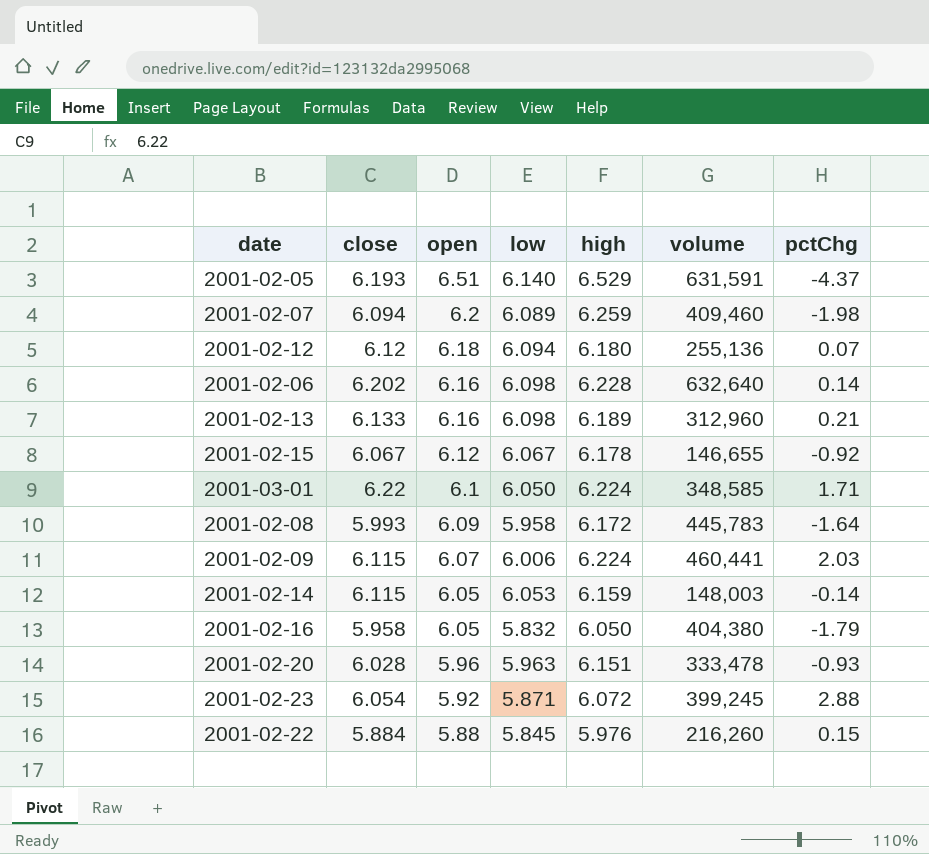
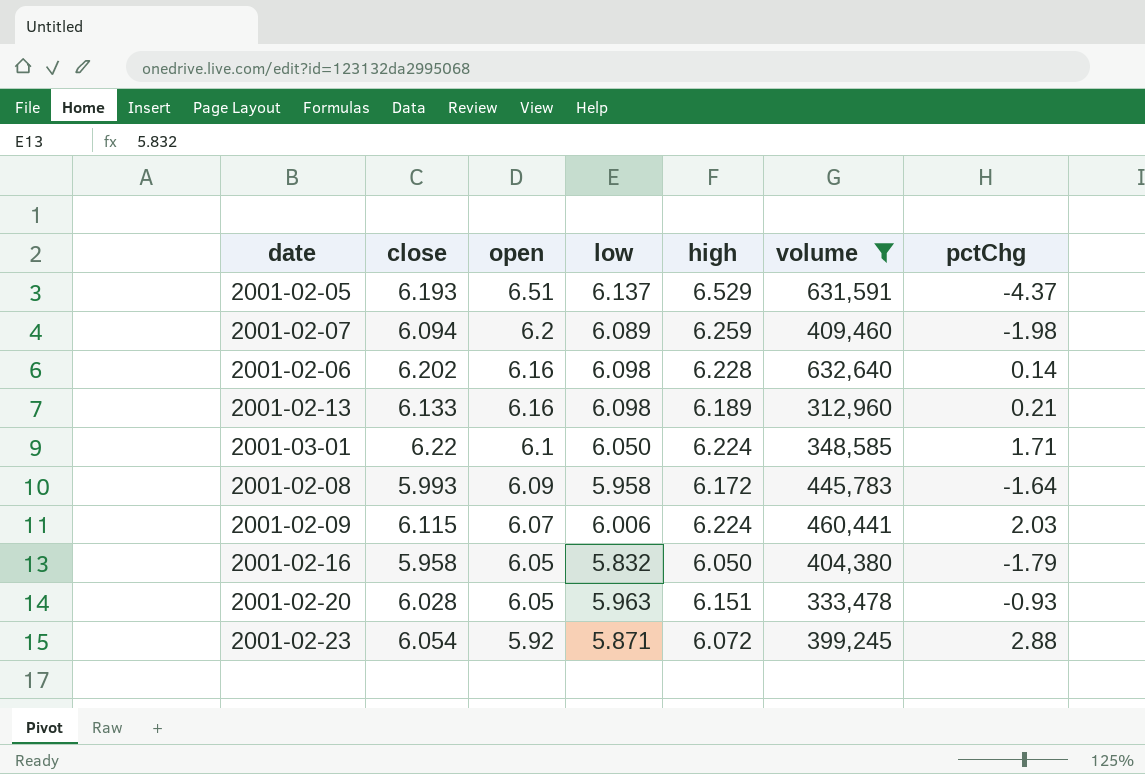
filter: none -> volume >= 312,960
2001-02-05 | low: 6.140 -> 6.137
2001-02-20 | open: 5.96 -> 6.05

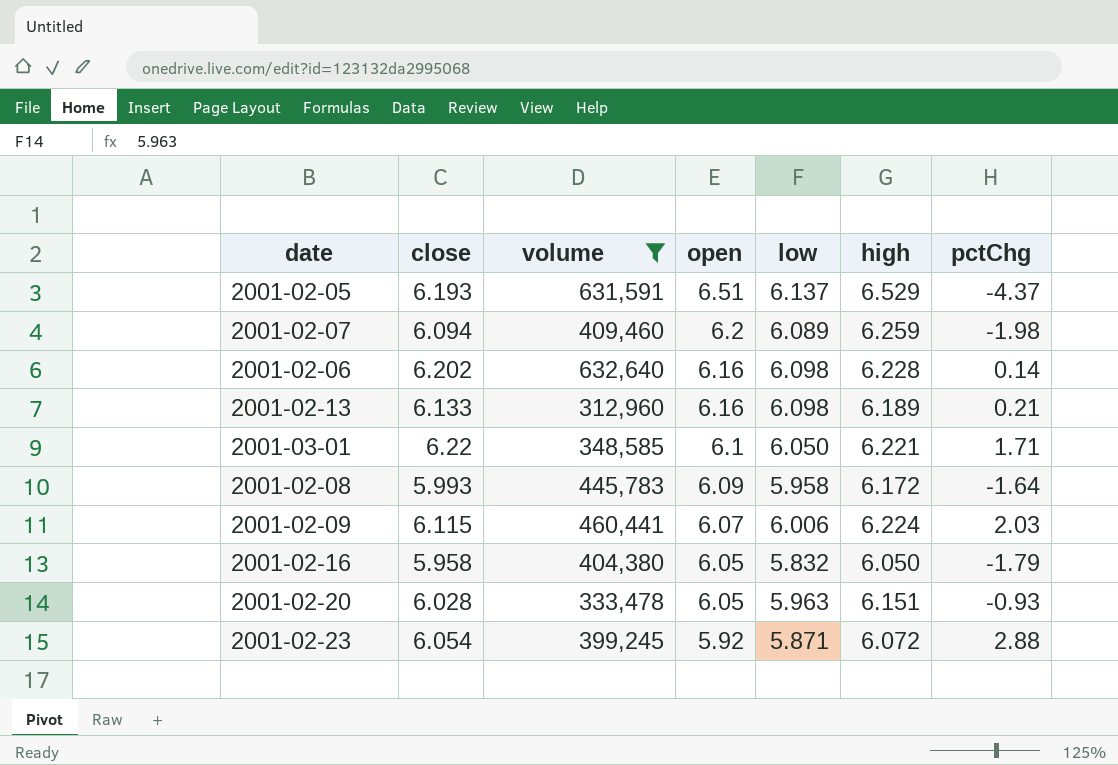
column volume | position: 6 -> 3
2001-03-01 | high: 6.224 -> 6.221

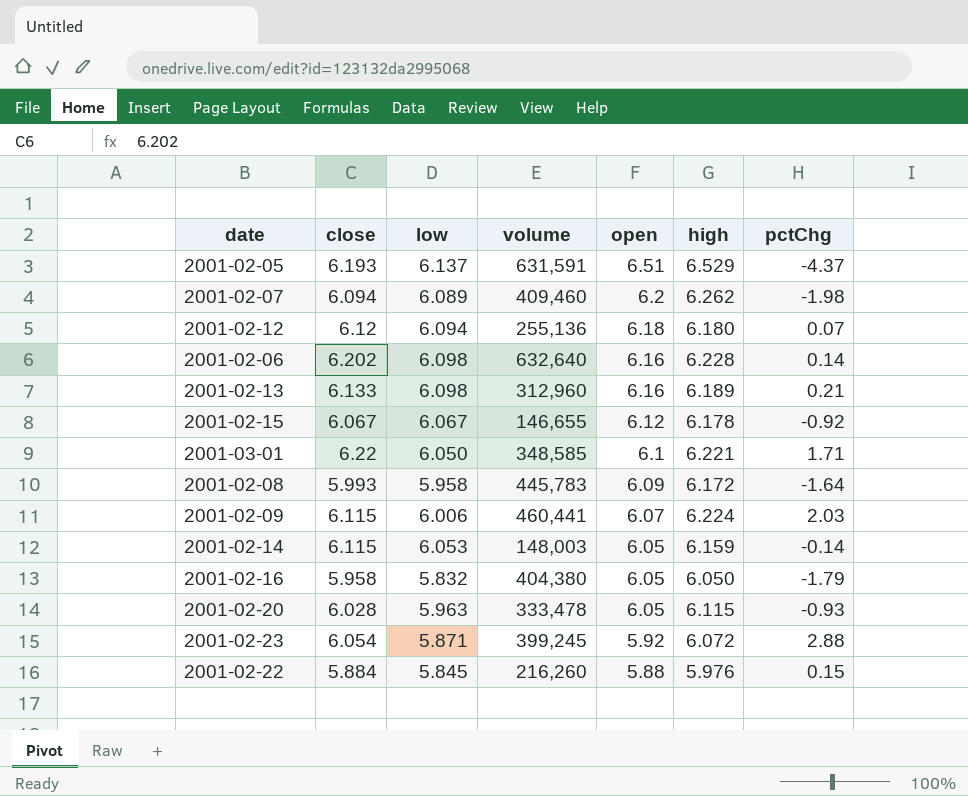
filter: volume >= 312,960 -> none
column low | position: 5 -> 3
2001-02-07 | high: 6.259 -> 6.262
2001-02-20 | high: 6.151 -> 6.115

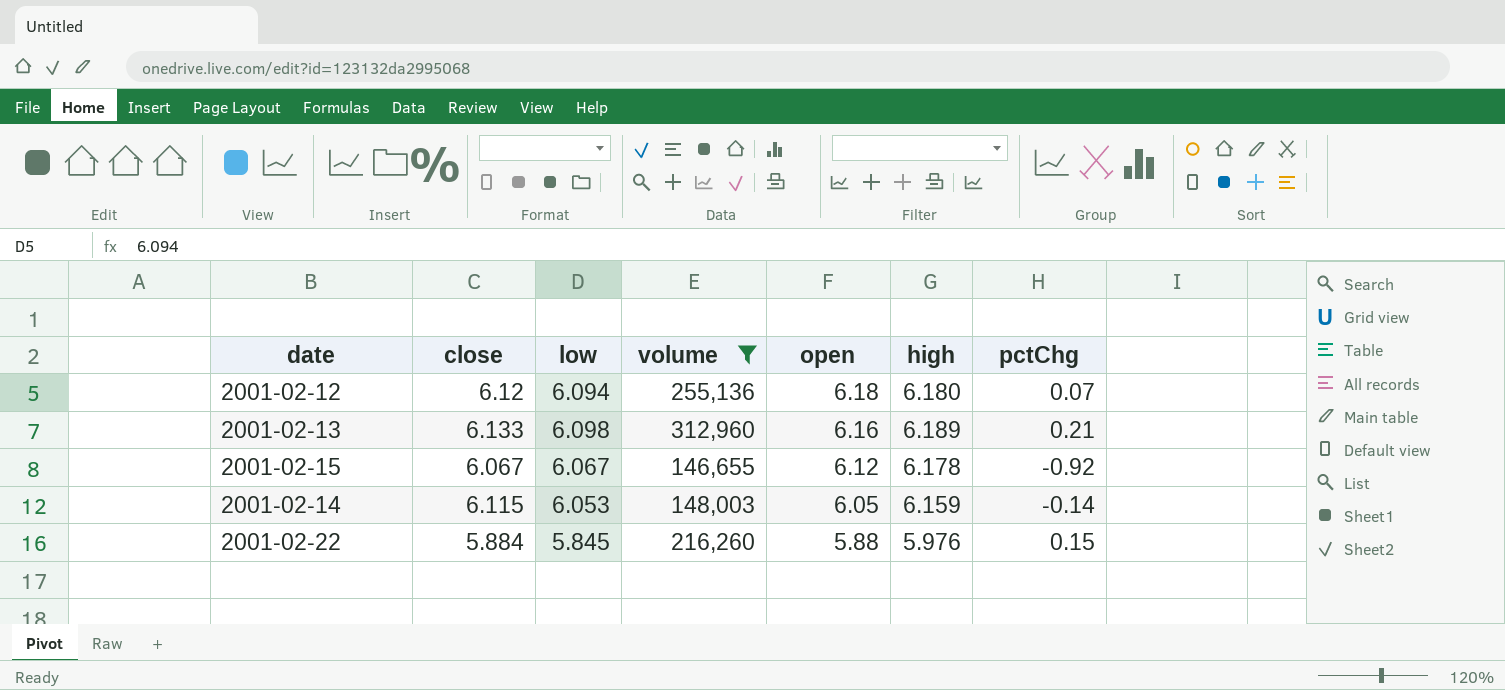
filter: none -> volume <= 312,960

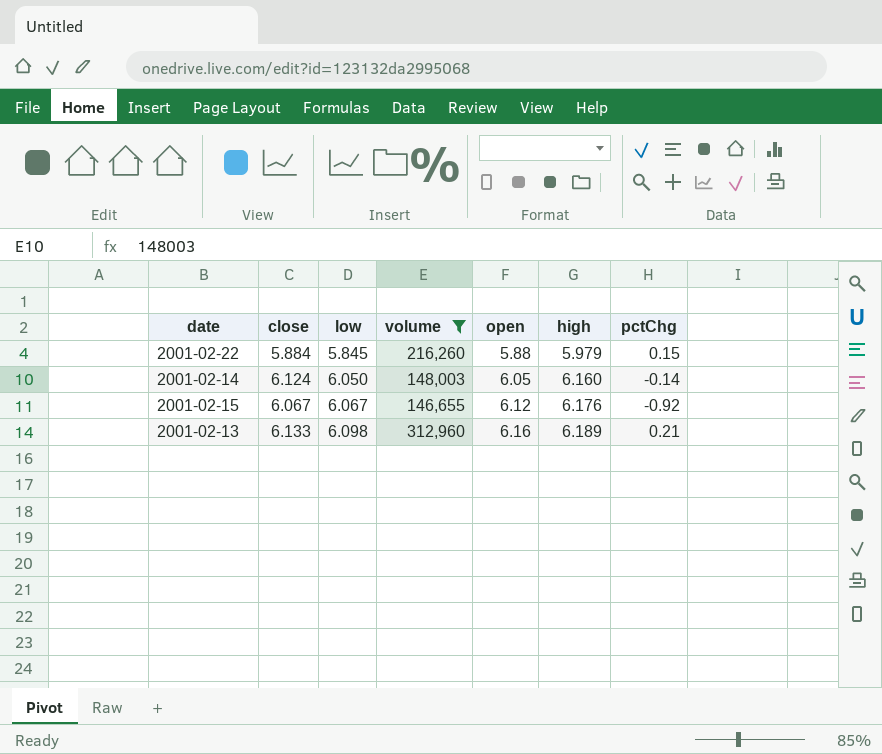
row order: open descending -> low ascending
row 2001-02-12: 6.12 | 6.094 | 255,136 | 6.18 | 6.180 | 0.07 -> none
2001-02-22 | high: 5.976 -> 5.979
2001-02-14 | close: 6.115 -> 6.124
2001-02-14 | low: 6.053 -> 6.050
2001-02-14 | high: 6.159 -> 6.160
2001-02-15 | high: 6.178 -> 6.176

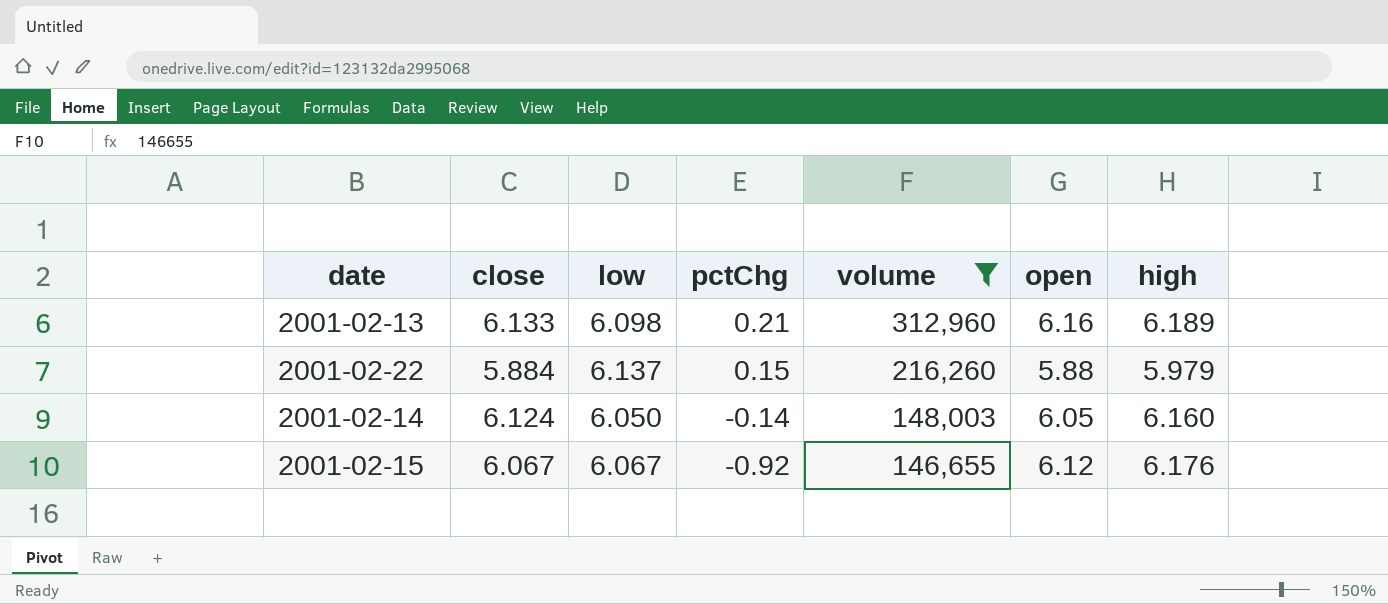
row order: low ascending -> pctChg descending
column pctChg | position: 7 -> 4
2001-02-22 | low: 5.845 -> 6.137

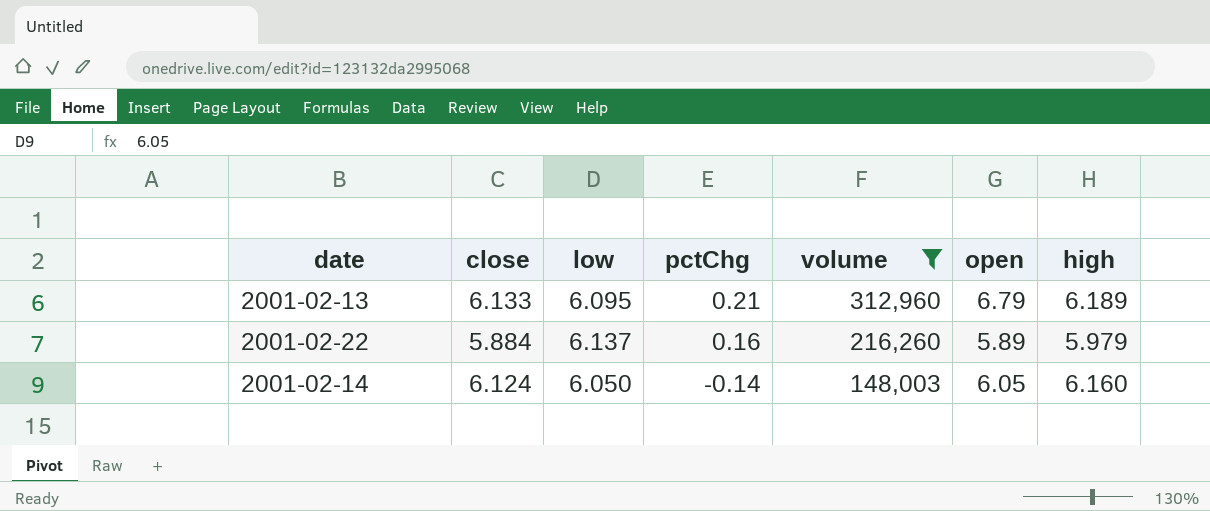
row 2001-02-15: 6.067 | 6.067 | -0.92 | 146,655 | 6.12 | 6.176 -> none
2001-02-13 | low: 6.098 -> 6.095
2001-02-13 | open: 6.16 -> 6.79
2001-02-22 | pctChg: 0.15 -> 0.16
2001-02-22 | open: 5.88 -> 5.89

